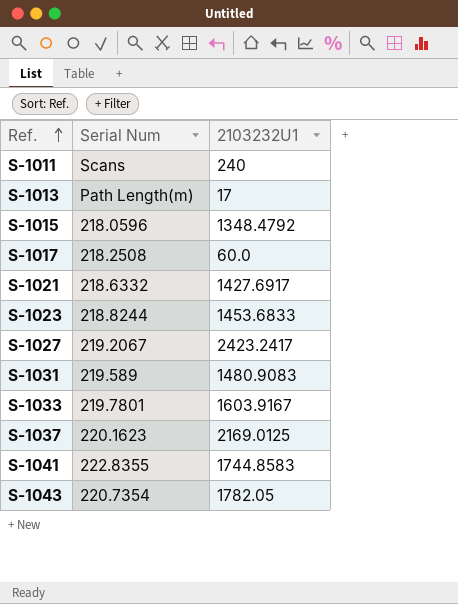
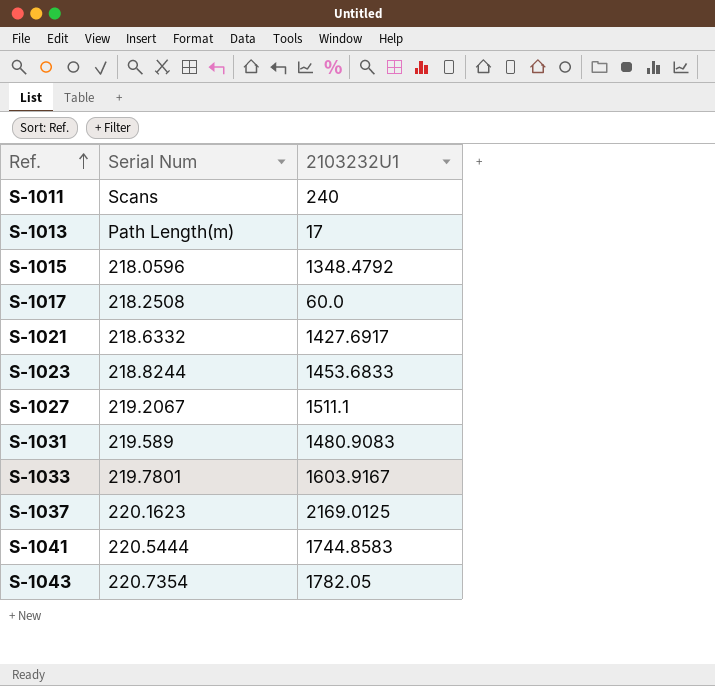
S-1027 | 2103232U1: 2423.2417 -> 1511.1
S-1041 | Serial Num: 222.8355 -> 220.5444

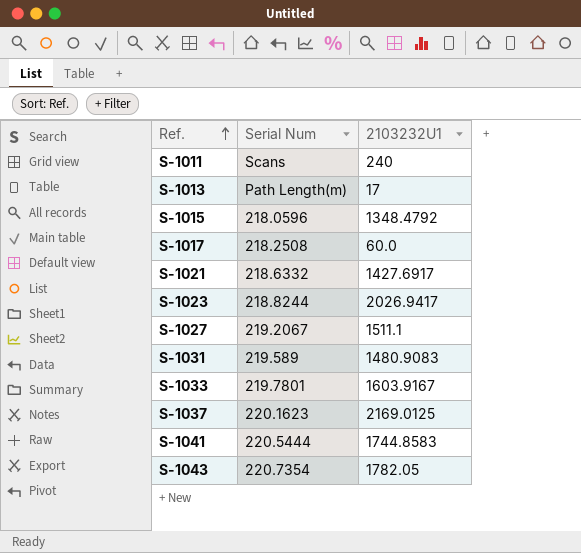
S-1023 | 2103232U1: 1453.6833 -> 2026.9417

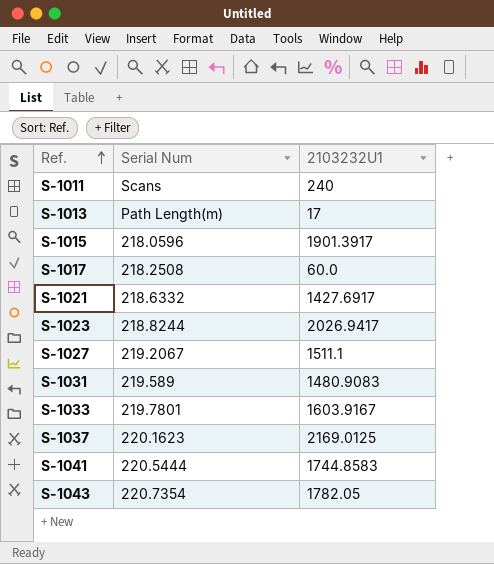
S-1015 | 2103232U1: 1348.4792 -> 1901.3917

